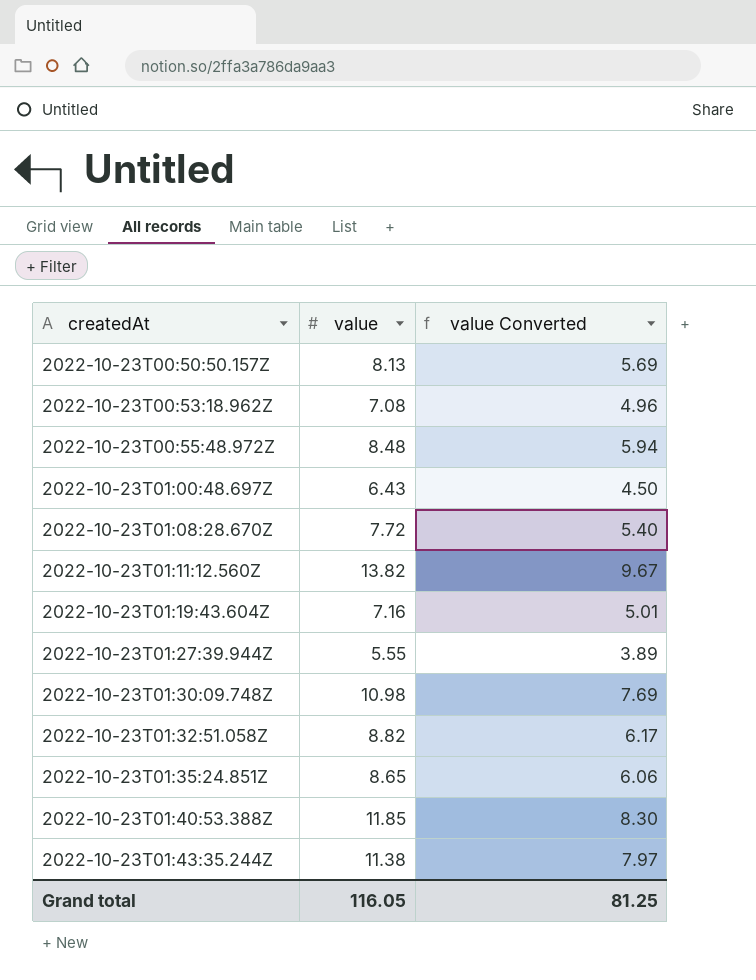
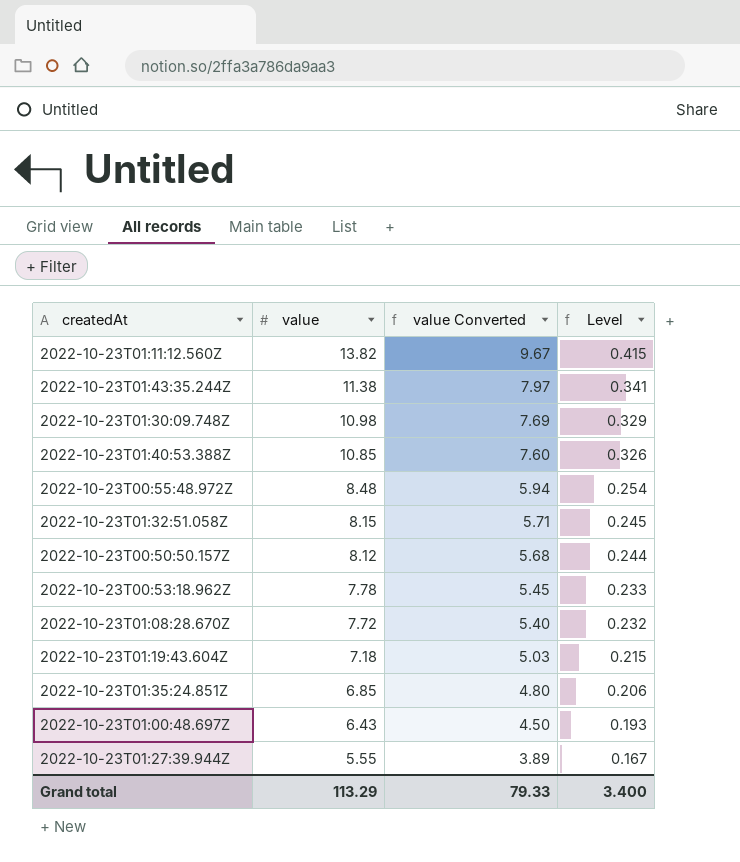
row order: createdAt ascending -> value descending
column Level | formula: none -> [value] * 0.03
2022-10-23T01:40:53.388Z | value: 11.85 -> 10.85
2022-10-23T01:40:53.388Z | value Converted: 8.30 -> 7.60
2022-10-23T01:32:51.058Z | value: 8.82 -> 8.15
2022-10-23T01:32:51.058Z | value Converted: 6.17 -> 5.71
2022-10-23T00:50:50.157Z | value: 8.13 -> 8.12
2022-10-23T00:50:50.157Z | value Converted: 5.69 -> 5.68
2022-10-23T00:53:18.962Z | value: 7.08 -> 7.78
2022-10-23T00:53:18.962Z | value Converted: 4.96 -> 5.45
2022-10-23T01:19:43.604Z | value: 7.16 -> 7.18
2022-10-23T01:19:43.604Z | value Converted: 5.01 -> 5.03
2022-10-23T01:35:24.851Z | value: 8.65 -> 6.85
2022-10-23T01:35:24.851Z | value Converted: 6.06 -> 4.80
Grand total | value: 116.05 -> 113.29
Grand total | value Converted: 81.25 -> 79.33

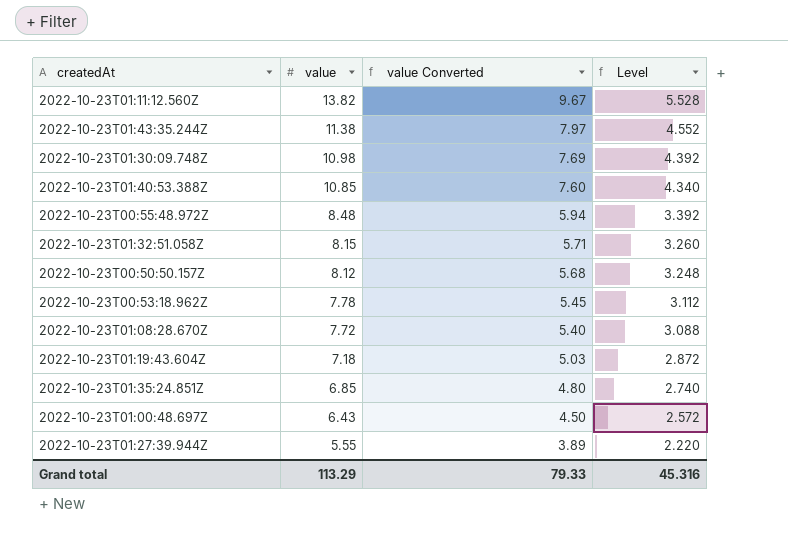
column Level | formula: [value] * 0.03 -> [value] * 0.4
Grand total | Level: 3.400 -> 45.316

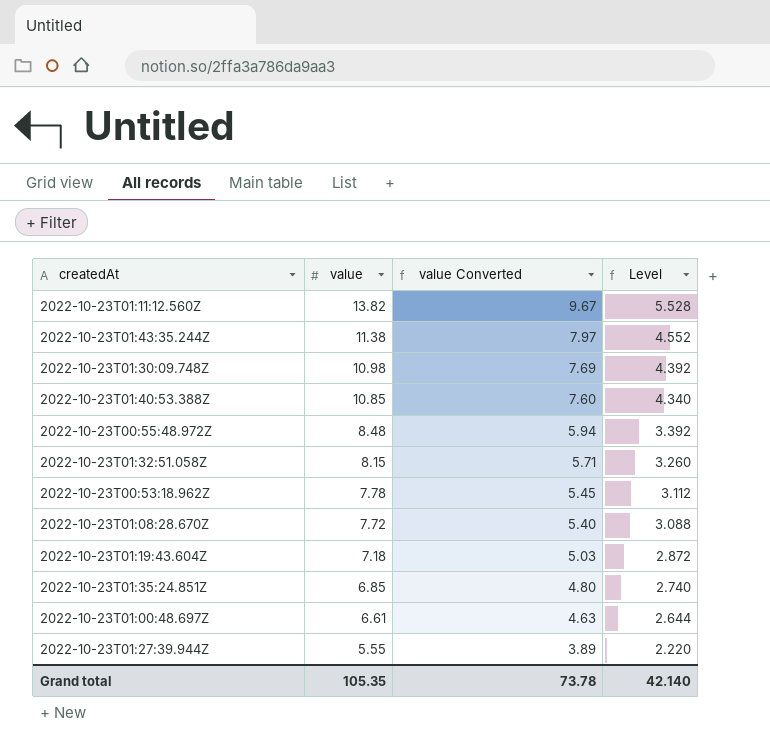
row 2022-10-23T00:50:50.157Z: 8.12 | 5.68 | 3.248 -> none
2022-10-23T01:00:48.697Z | value: 6.43 -> 6.61
2022-10-23T01:00:48.697Z | value Converted: 4.50 -> 4.63
2022-10-23T01:00:48.697Z | Level: 2.572 -> 2.644
Grand total | value: 113.29 -> 105.35
Grand total | value Converted: 79.33 -> 73.78
Grand total | Level: 45.316 -> 42.140

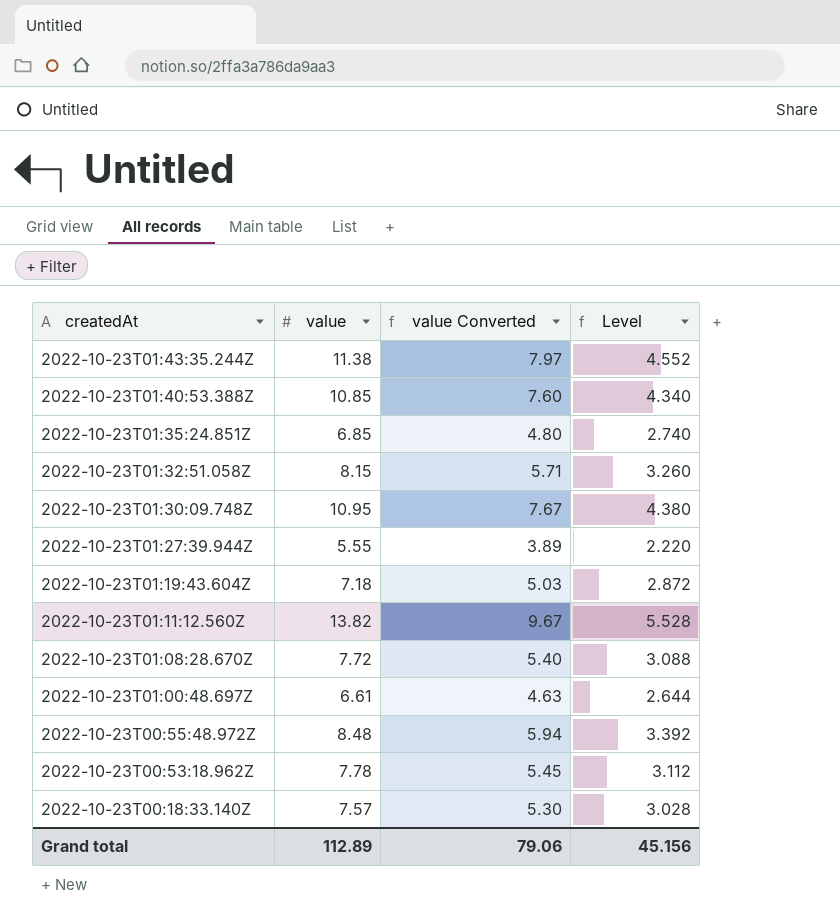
row order: value descending -> createdAt descending
2022-10-23T01:30:09.748Z | value: 10.98 -> 10.95
2022-10-23T01:30:09.748Z | value Converted: 7.69 -> 7.67
2022-10-23T01:30:09.748Z | Level: 4.392 -> 4.380
row 2022-10-23T00:18:33.140Z: none -> 7.57 | 5.30 | 3.028
Grand total | value: 105.35 -> 112.89
Grand total | value Converted: 73.78 -> 79.06
Grand total | Level: 42.140 -> 45.156

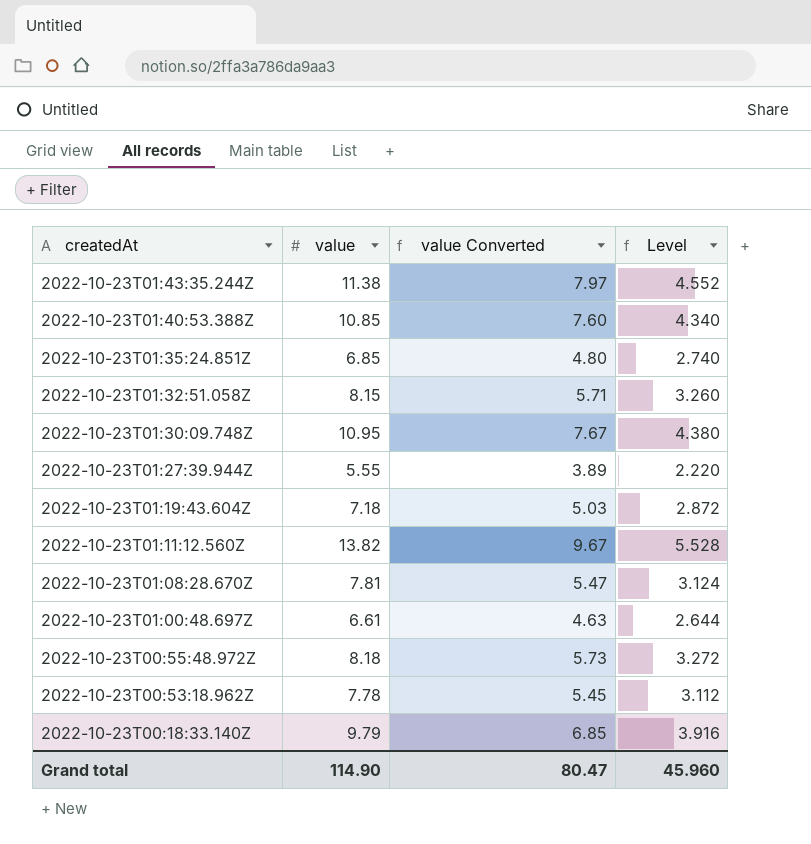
2022-10-23T01:08:28.670Z | value: 7.72 -> 7.81
2022-10-23T01:08:28.670Z | value Converted: 5.40 -> 5.47
2022-10-23T01:08:28.670Z | Level: 3.088 -> 3.124
2022-10-23T00:55:48.972Z | value: 8.48 -> 8.18
2022-10-23T00:55:48.972Z | value Converted: 5.94 -> 5.73
2022-10-23T00:55:48.972Z | Level: 3.392 -> 3.272
2022-10-23T00:18:33.140Z | value: 7.57 -> 9.79
2022-10-23T00:18:33.140Z | value Converted: 5.30 -> 6.85
2022-10-23T00:18:33.140Z | Level: 3.028 -> 3.916
Grand total | value: 112.89 -> 114.90
Grand total | value Converted: 79.06 -> 80.47
Grand total | Level: 45.156 -> 45.960

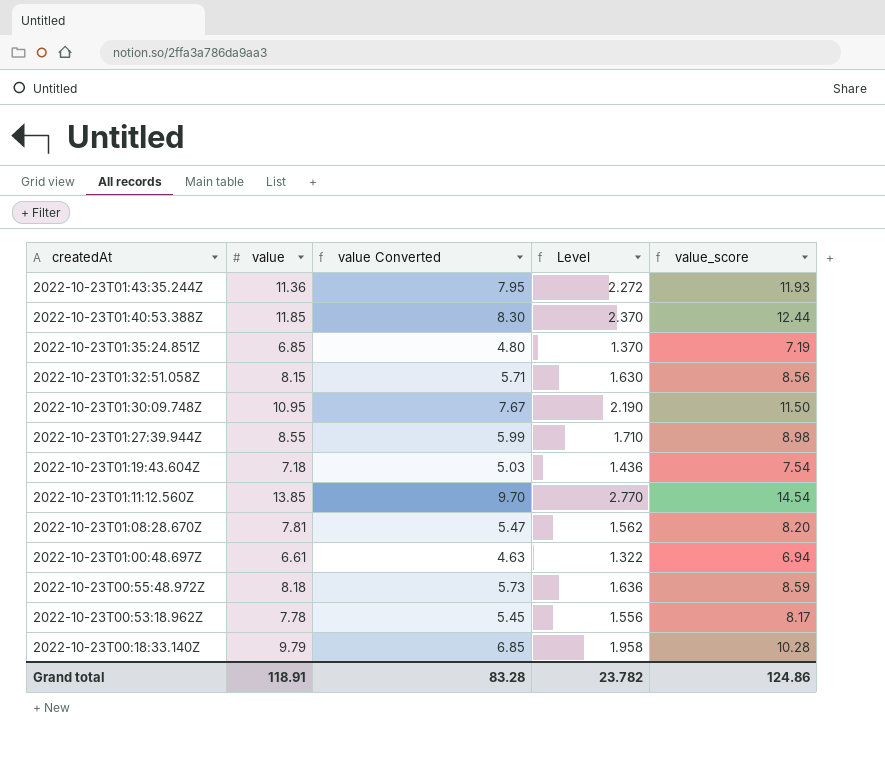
column Level | formula: [value] * 0.4 -> [value] * 0.2
column value_score | formula: none -> [value] * 1.05
2022-10-23T01:43:35.244Z | value: 11.38 -> 11.36
2022-10-23T01:43:35.244Z | value Converted: 7.97 -> 7.95
2022-10-23T01:40:53.388Z | value: 10.85 -> 11.85
2022-10-23T01:40:53.388Z | value Converted: 7.60 -> 8.30
2022-10-23T01:27:39.944Z | value: 5.55 -> 8.55
2022-10-23T01:27:39.944Z | value Converted: 3.89 -> 5.99
2022-10-23T01:11:12.560Z | value: 13.82 -> 13.85
2022-10-23T01:11:12.560Z | value Converted: 9.67 -> 9.70
Grand total | value: 114.90 -> 118.91
Grand total | value Converted: 80.47 -> 83.28
Grand total | Level: 45.960 -> 23.782

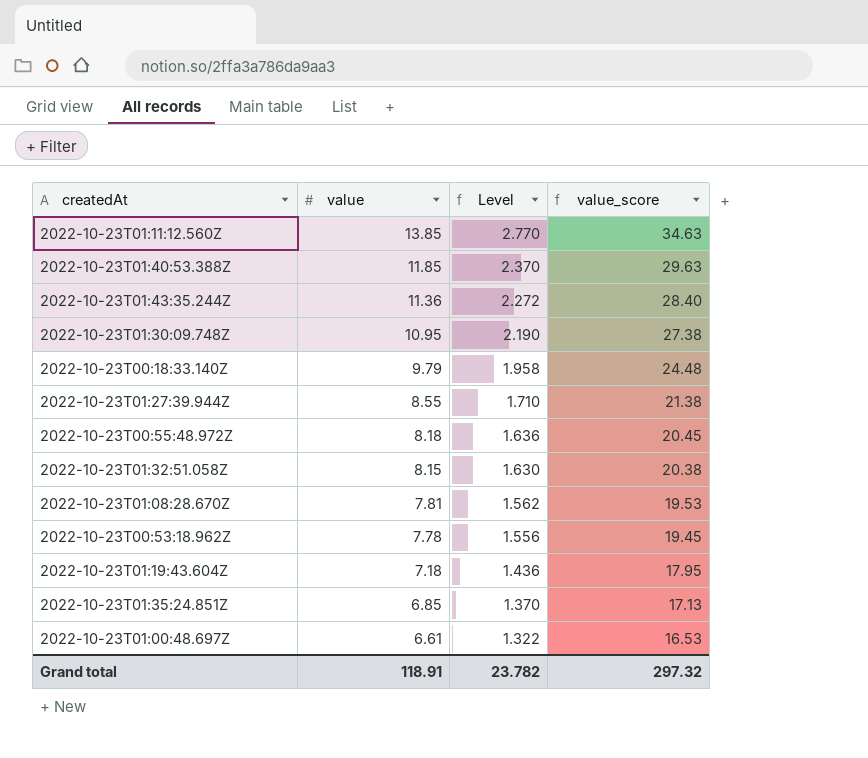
row order: createdAt descending -> value descending
column value Converted | formula: [value] * 0.7 -> none
column value_score | formula: [value] * 1.05 -> [value] * 2.5
Grand total | value_score: 124.86 -> 297.32

